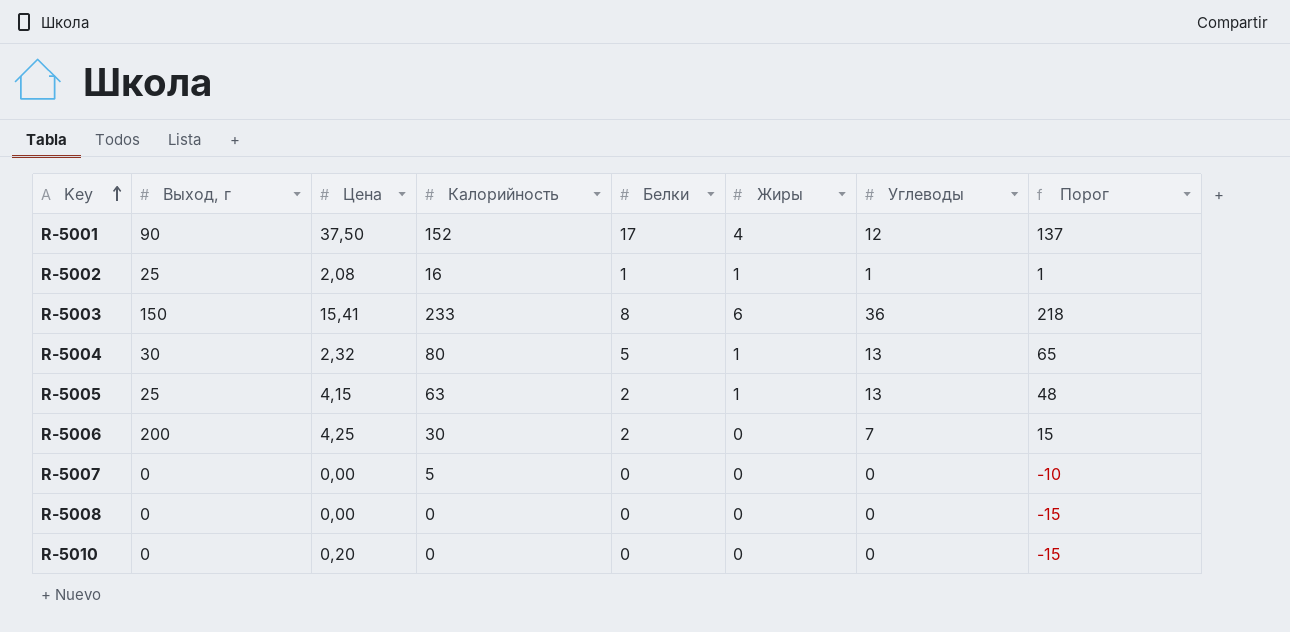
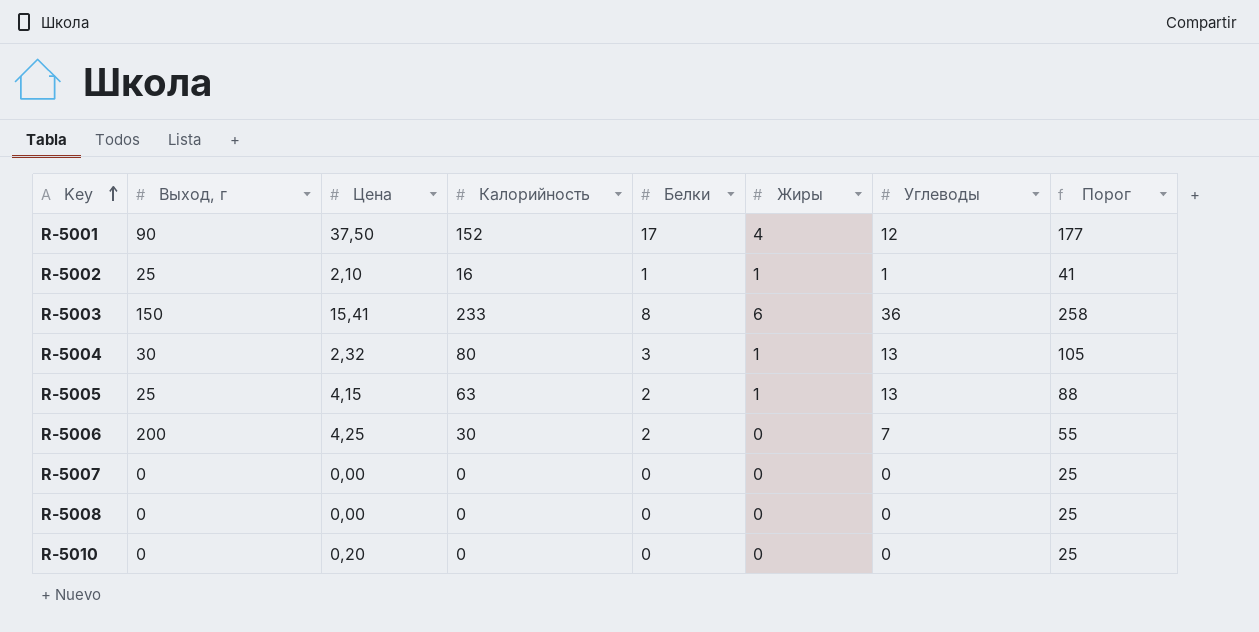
column Порог | formula: [Калорийность] - 15 -> [Калорийность] + 25
R-5002 | Цена: 2,08 -> 2,10
R-5004 | Белки: 5 -> 3
R-5007 | Калорийность: 5 -> 0

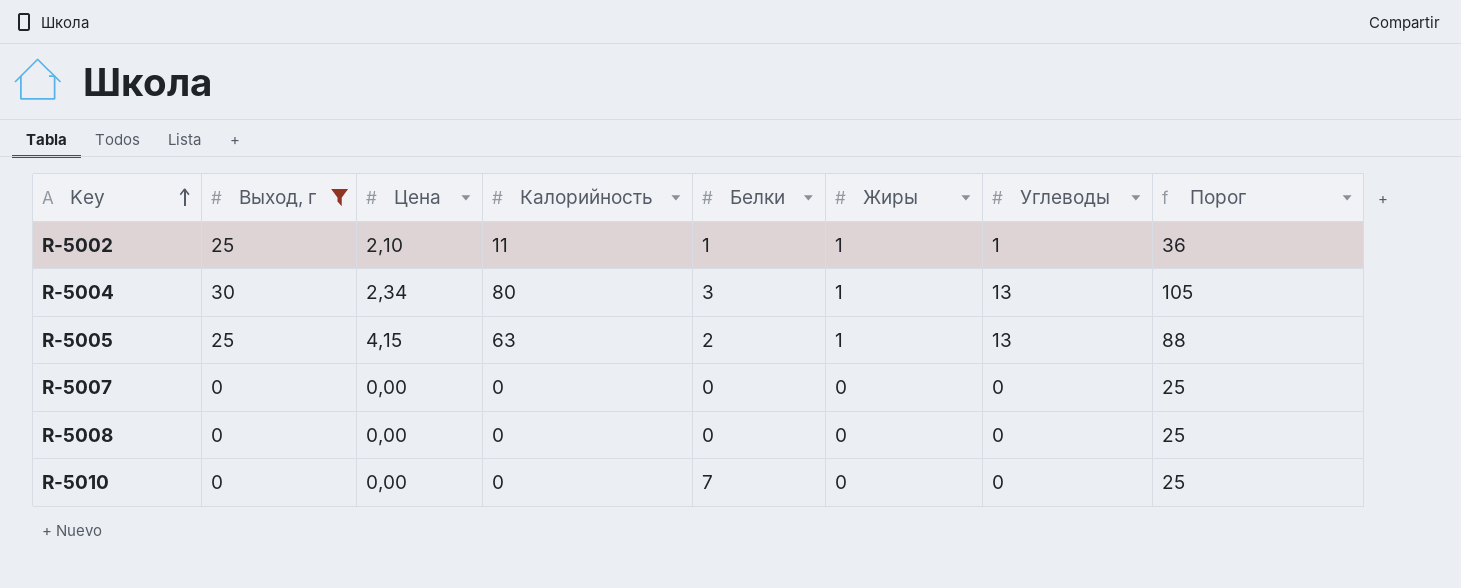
filter: none -> Выход, г <= 30
R-5002 | Калорийность: 16 -> 11
R-5002 | Порог: 41 -> 36
R-5004 | Цена: 2,32 -> 2,34
R-5010 | Цена: 0,20 -> 0,00
R-5010 | Белки: 0 -> 7

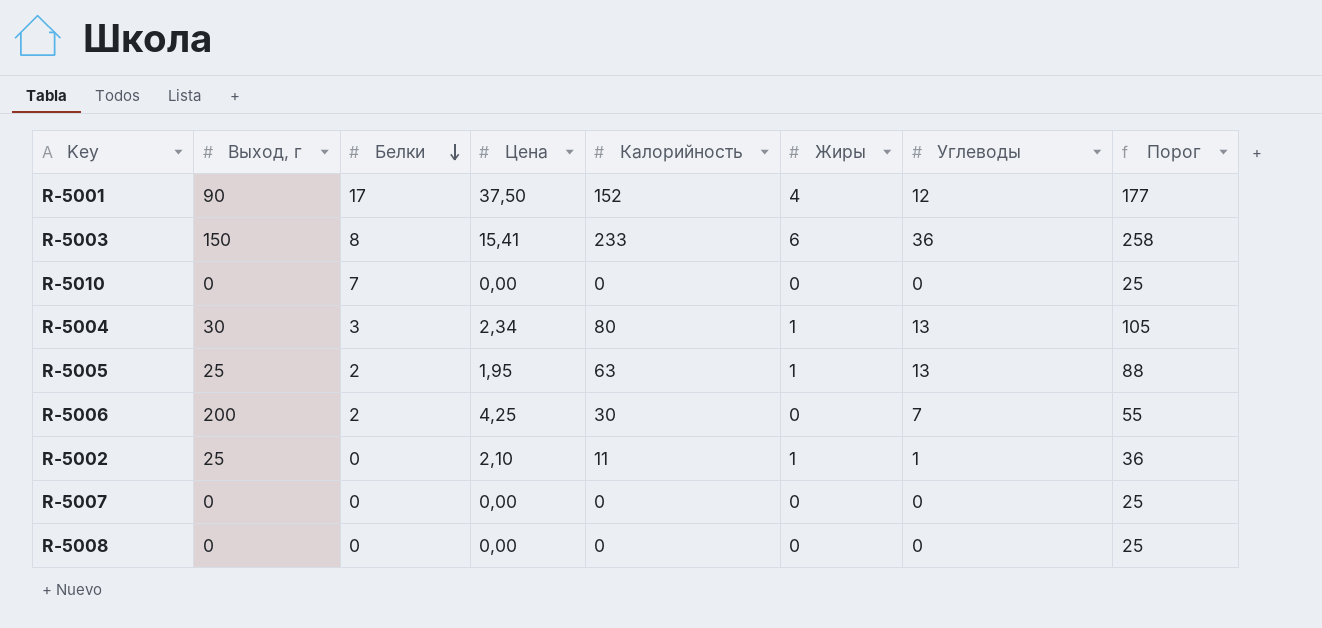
filter: Выход, г <= 30 -> none
row order: Key ascending -> Белки descending
column Белки | position: 5 -> 3
R-5005 | Цена: 4,15 -> 1,95
R-5002 | Белки: 1 -> 0

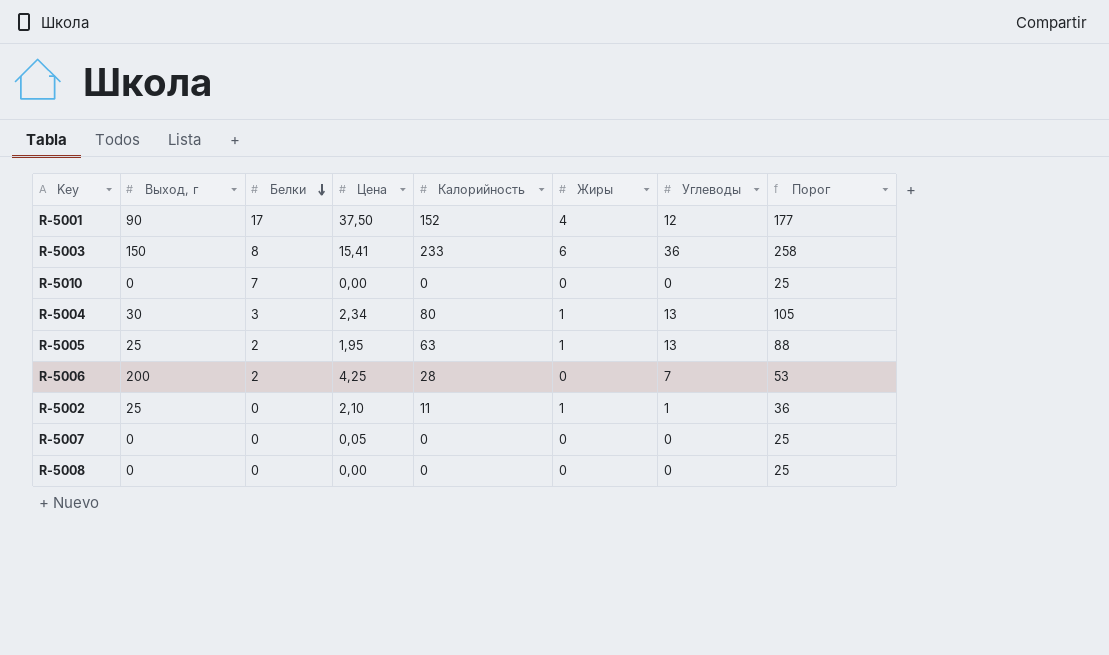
R-5006 | Калорийность: 30 -> 28
R-5006 | Порог: 55 -> 53
R-5007 | Цена: 0,00 -> 0,05

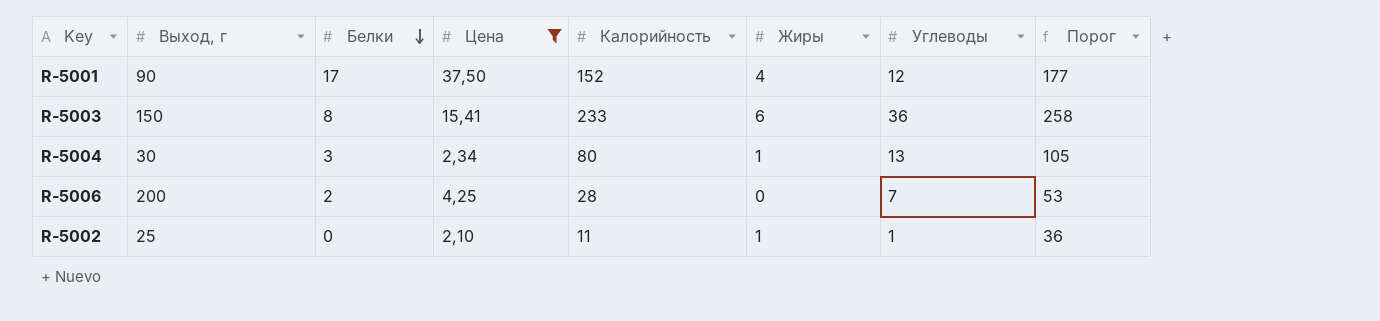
filter: none -> Цена >= 2,10

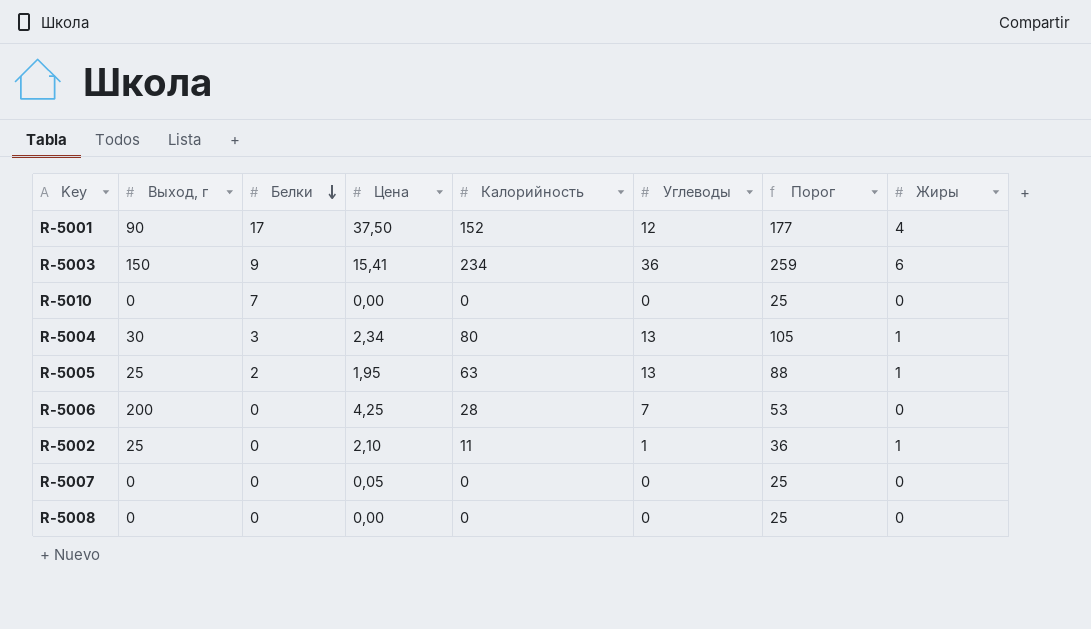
filter: Цена >= 2,10 -> none
column Жиры | position: 6 -> 8
R-5003 | Белки: 8 -> 9
R-5003 | Калорийность: 233 -> 234
R-5003 | Порог: 258 -> 259
R-5006 | Белки: 2 -> 0

